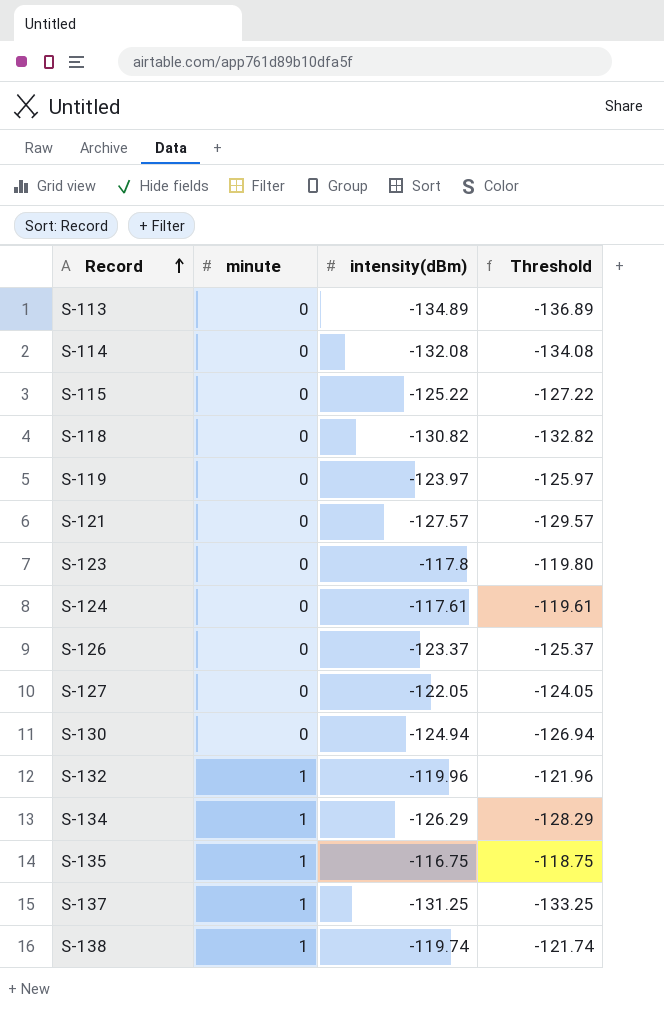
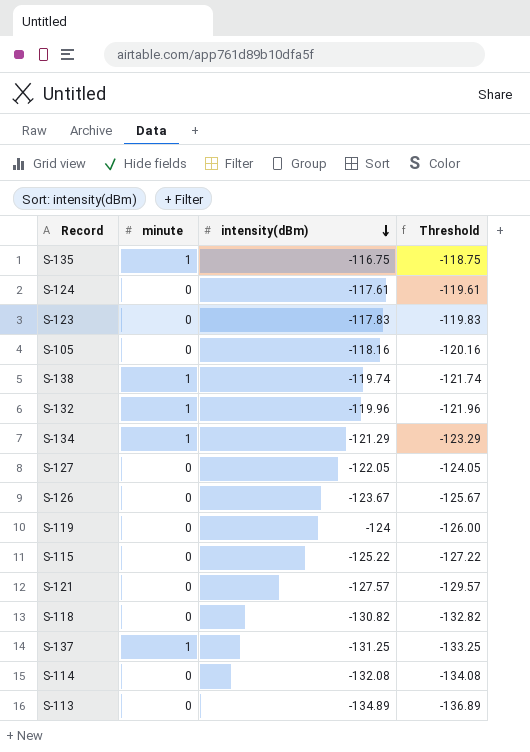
row order: Record ascending -> intensity(dBm) descending
row S-130: 0 | -124.94 | -126.94 -> none
S-123 | intensity(dBm): -117.8 -> -117.83
S-123 | Threshold: -119.80 -> -119.83
row S-105: none -> 0 | -118.16 | -120.16
S-134 | intensity(dBm): -126.29 -> -121.29
S-134 | Threshold: -128.29 -> -123.29
S-126 | intensity(dBm): -123.37 -> -123.67
S-126 | Threshold: -125.37 -> -125.67
S-119 | intensity(dBm): -123.97 -> -124
S-119 | Threshold: -125.97 -> -126.00

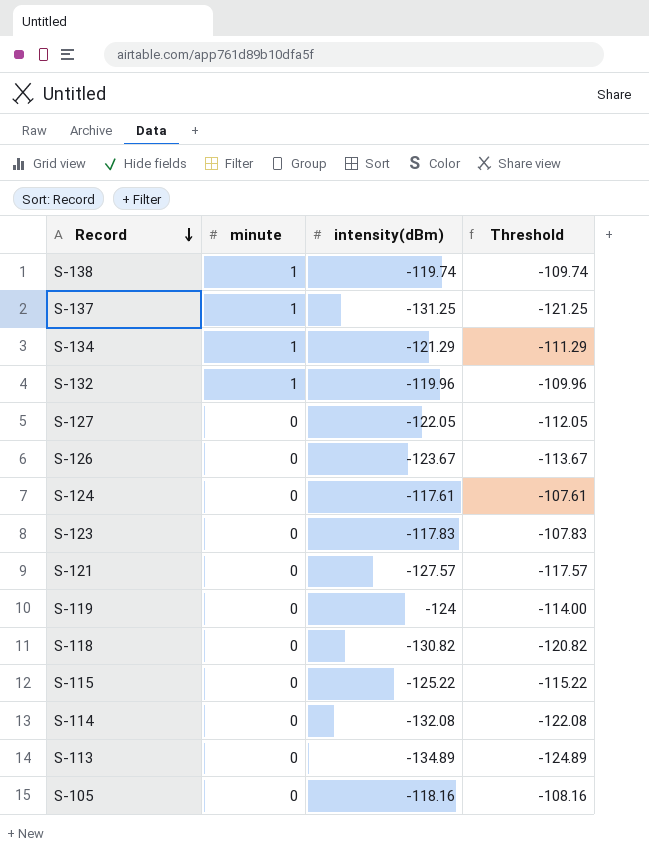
row order: intensity(dBm) descending -> Record descending
column Threshold | formula: [intensity(dBm)] - 2 -> [intensity(dBm)] + 10
row S-135: 1 | -116.75 | -118.75 -> none

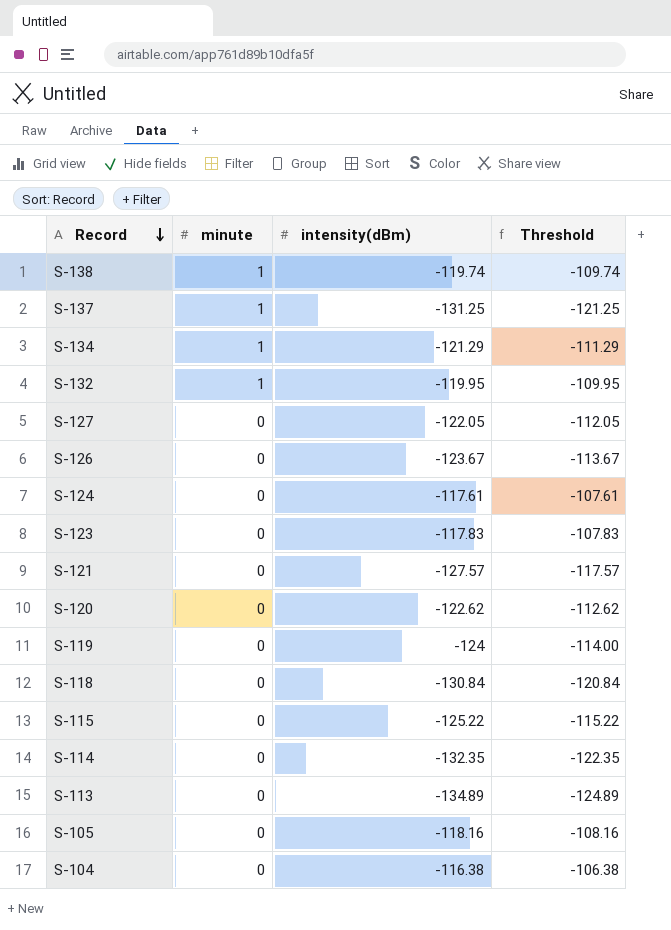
S-132 | intensity(dBm): -119.96 -> -119.95
S-132 | Threshold: -109.96 -> -109.95
row S-120: none -> 0 | -122.62 | -112.62
S-118 | intensity(dBm): -130.82 -> -130.84
S-118 | Threshold: -120.82 -> -120.84
S-114 | intensity(dBm): -132.08 -> -132.35
S-114 | Threshold: -122.08 -> -122.35
row S-104: none -> 0 | -116.38 | -106.38

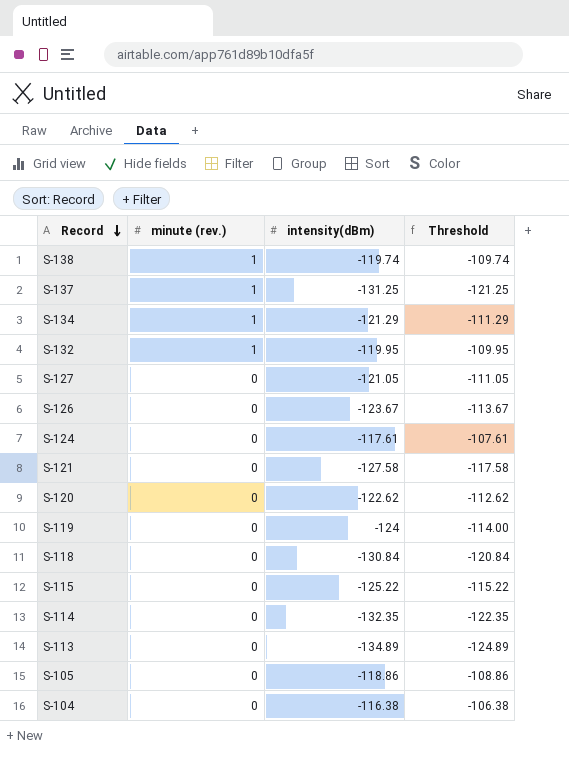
column name: minute -> minute (rev.)
row S-123: 0 | -117.83 | -107.83 -> none
S-127 | intensity(dBm): -122.05 -> -121.05
S-127 | Threshold: -112.05 -> -111.05
S-121 | intensity(dBm): -127.57 -> -127.58
S-121 | Threshold: -117.57 -> -117.58
S-105 | intensity(dBm): -118.16 -> -118.86
S-105 | Threshold: -108.16 -> -108.86

